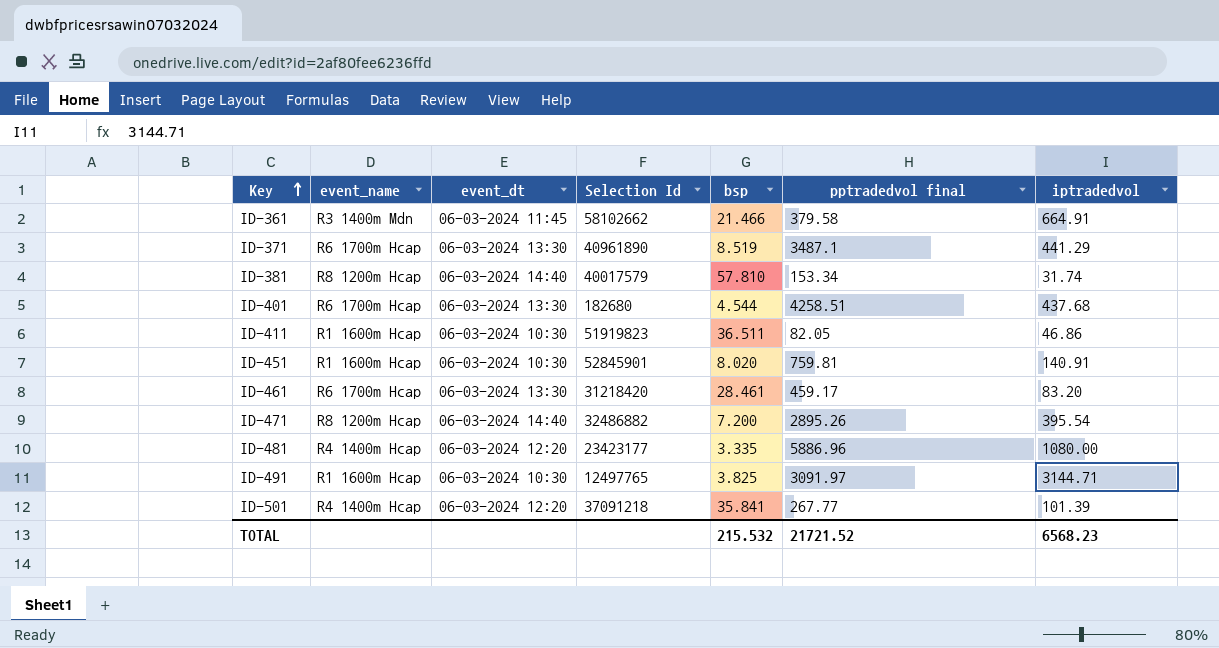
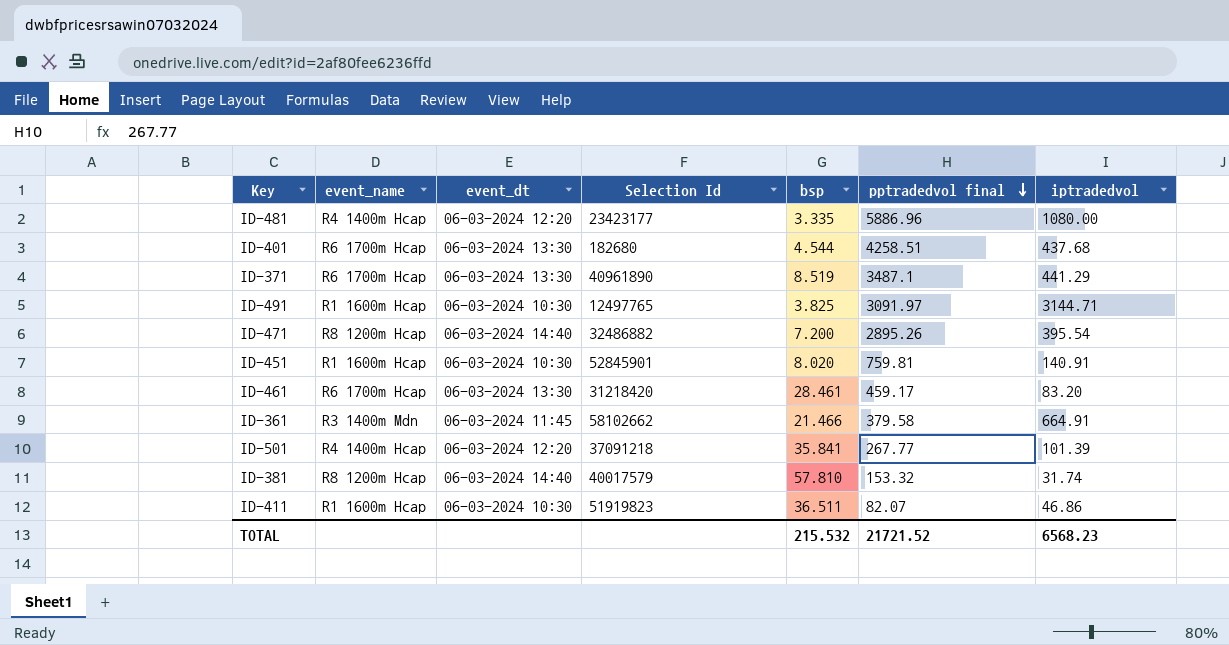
row order: Key ascending -> pptradedvol final descending
ID-381 | pptradedvol final: 153.34 -> 153.32
ID-411 | pptradedvol final: 82.05 -> 82.07

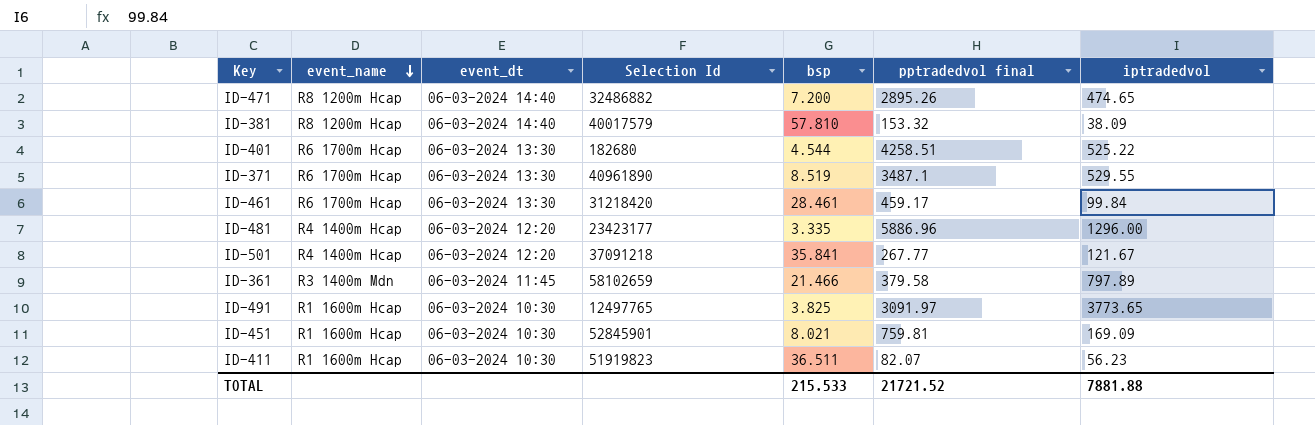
row order: pptradedvol final descending -> event_name descending
ID-471 | iptradedvol: 395.54 -> 474.65
ID-381 | iptradedvol: 31.74 -> 38.09
ID-401 | iptradedvol: 437.68 -> 525.22
ID-371 | iptradedvol: 441.29 -> 529.55
ID-461 | iptradedvol: 83.20 -> 99.84
ID-481 | iptradedvol: 1080.00 -> 1296.00
ID-501 | iptradedvol: 101.39 -> 121.67
ID-361 | Selection Id: 58102662 -> 58102659
ID-361 | iptradedvol: 664.91 -> 797.89
ID-491 | iptradedvol: 3144.71 -> 3773.65
ID-451 | bsp: 8.020 -> 8.021
ID-451 | iptradedvol: 140.91 -> 169.09
ID-411 | iptradedvol: 46.86 -> 56.23
TOTAL | bsp: 215.532 -> 215.533
TOTAL | iptradedvol: 6568.23 -> 7881.88

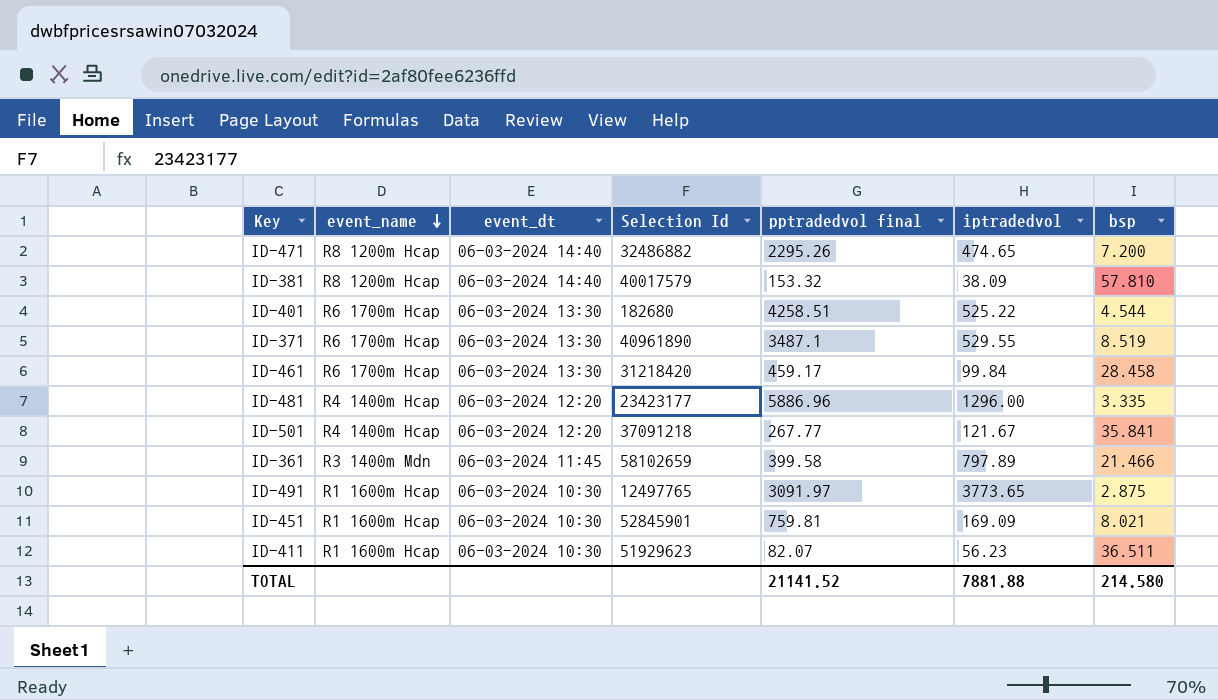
column bsp | position: 5 -> 7
ID-471 | pptradedvol final: 2895.26 -> 2295.26
ID-461 | bsp: 28.461 -> 28.458
ID-361 | pptradedvol final: 379.58 -> 399.58
ID-491 | bsp: 3.825 -> 2.875
ID-411 | Selection Id: 51919823 -> 51929623
TOTAL | pptradedvol final: 21721.52 -> 21141.52
TOTAL | bsp: 215.533 -> 214.580

